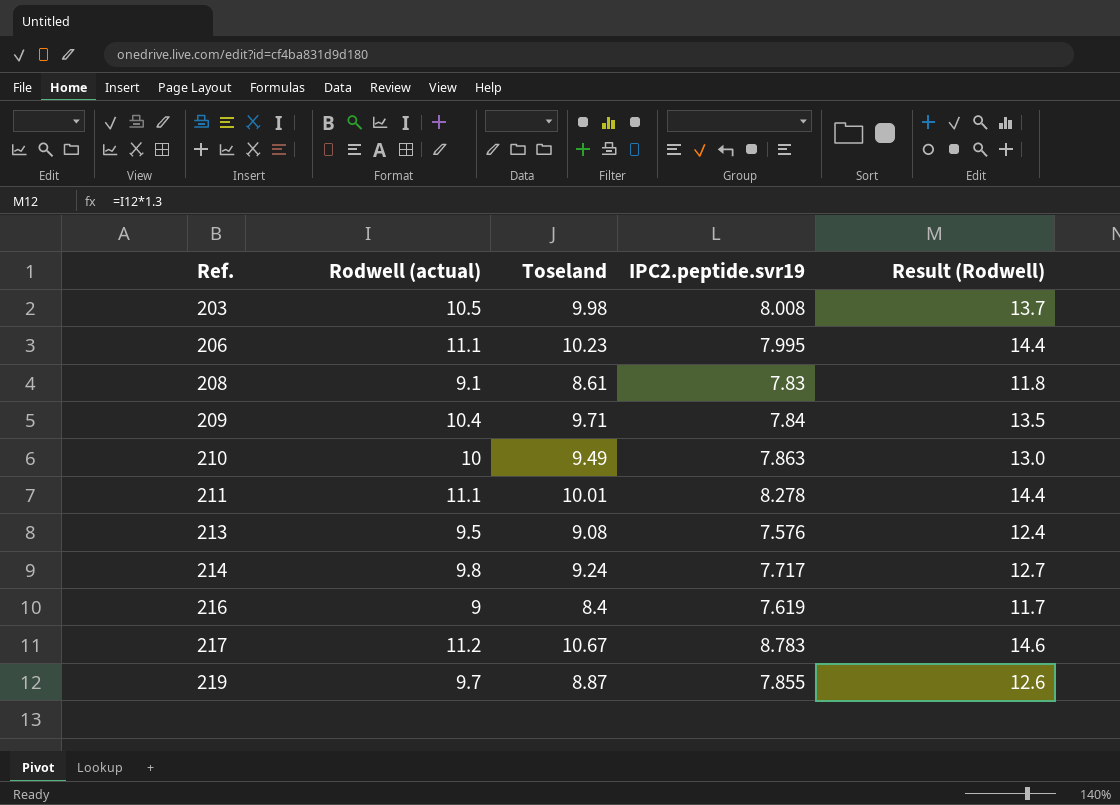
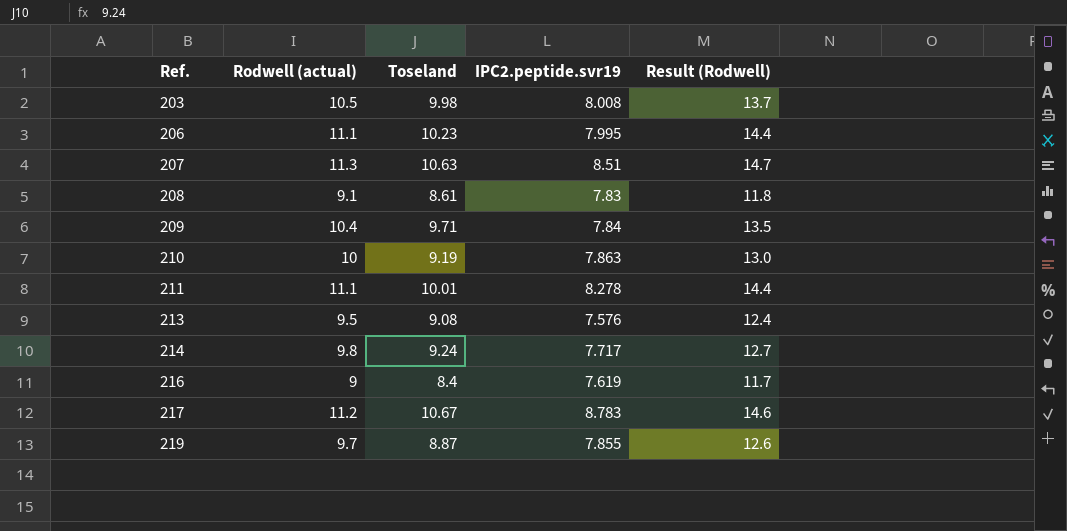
row 207: none -> 11.3 | 10.63 | 8.51 | 14.7
210 | Toseland: 9.49 -> 9.19

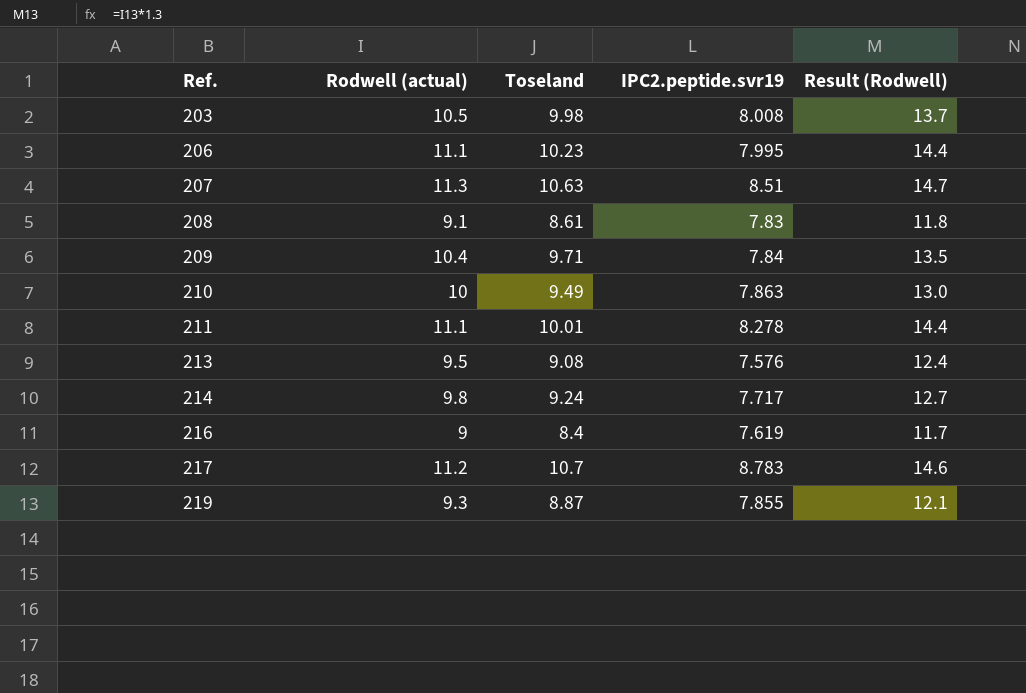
210 | Toseland: 9.19 -> 9.49
217 | Toseland: 10.67 -> 10.7
219 | Rodwell (actual): 9.7 -> 9.3
219 | Result (Rodwell): 12.6 -> 12.1

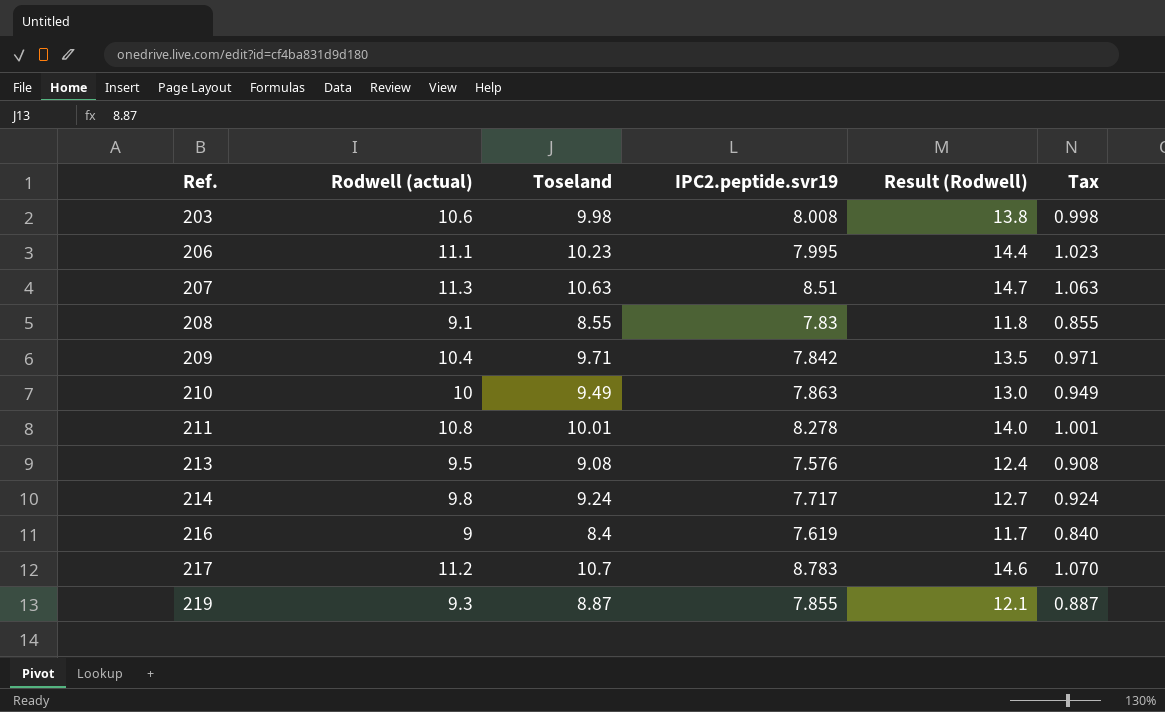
column Tax | formula: none -> [Toseland] * 0.1
203 | Rodwell (actual): 10.5 -> 10.6
203 | Result (Rodwell): 13.7 -> 13.8
208 | Toseland: 8.61 -> 8.55
209 | IPC2.peptide.svr19: 7.84 -> 7.842
211 | Rodwell (actual): 11.1 -> 10.8
211 | Result (Rodwell): 14.4 -> 14.0

